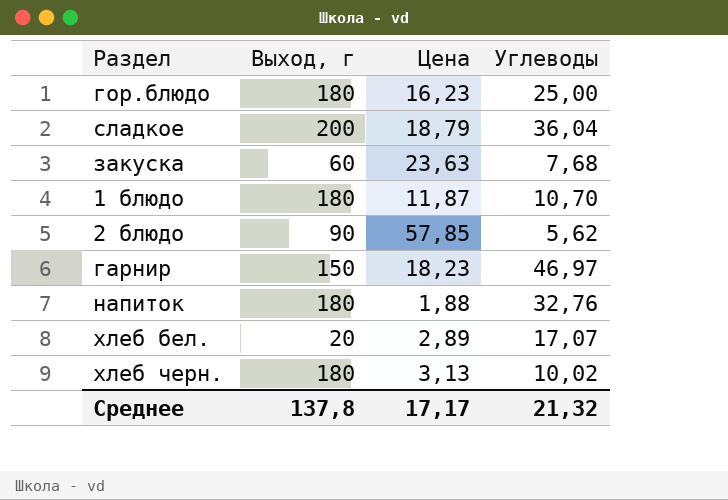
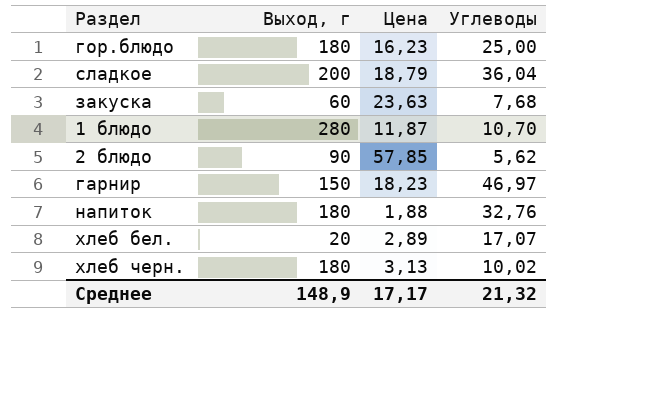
1 блюдо | Выход, г: 180 -> 280
Среднее | Выход, г: 137,8 -> 148,9

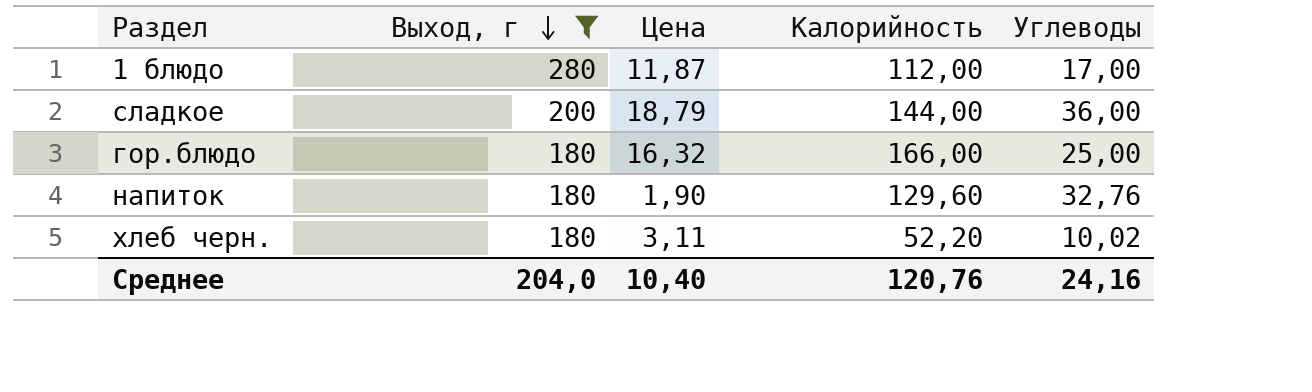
filter: none -> Выход, г >= 180
row order: none -> Выход, г descending
column Калорийность | position: none -> 4
1 блюдо | Углеводы: 10,70 -> 17,00
сладкое | Углеводы: 36,04 -> 36,00
гор.блюдо | Цена: 16,23 -> 16,32
напиток | Цена: 1,88 -> 1,90
хлеб черн. | Цена: 3,13 -> 3,11
Среднее | Выход, г: 148,9 -> 204,0
Среднее | Цена: 17,17 -> 10,40
Среднее | Углеводы: 21,32 -> 24,16

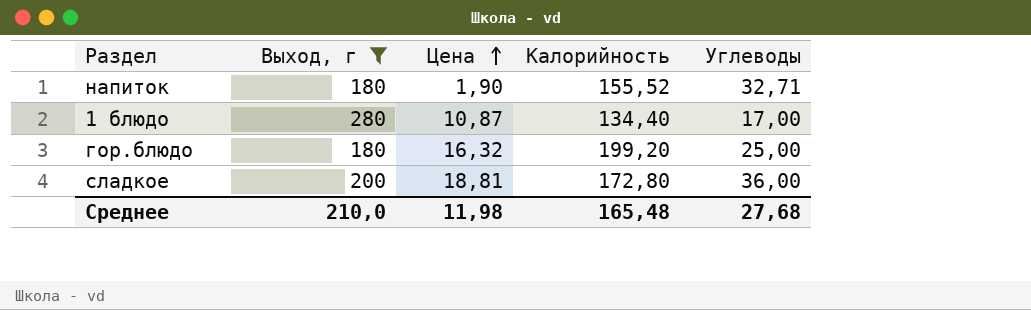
row order: Выход, г descending -> Цена ascending
row хлеб черн.: 180 | 3,11 | 52,20 | 10,02 -> none
напиток | Калорийность: 129,60 -> 155,52
напиток | Углеводы: 32,76 -> 32,71
1 блюдо | Цена: 11,87 -> 10,87
1 блюдо | Калорийность: 112,00 -> 134,40
гор.блюдо | Калорийность: 166,00 -> 199,20
сладкое | Цена: 18,79 -> 18,81
сладкое | Калорийность: 144,00 -> 172,80
Среднее | Выход, г: 204,0 -> 210,0
Среднее | Цена: 10,40 -> 11,98
Среднее | Калорийность: 120,76 -> 165,48
Среднее | Углеводы: 24,16 -> 27,68

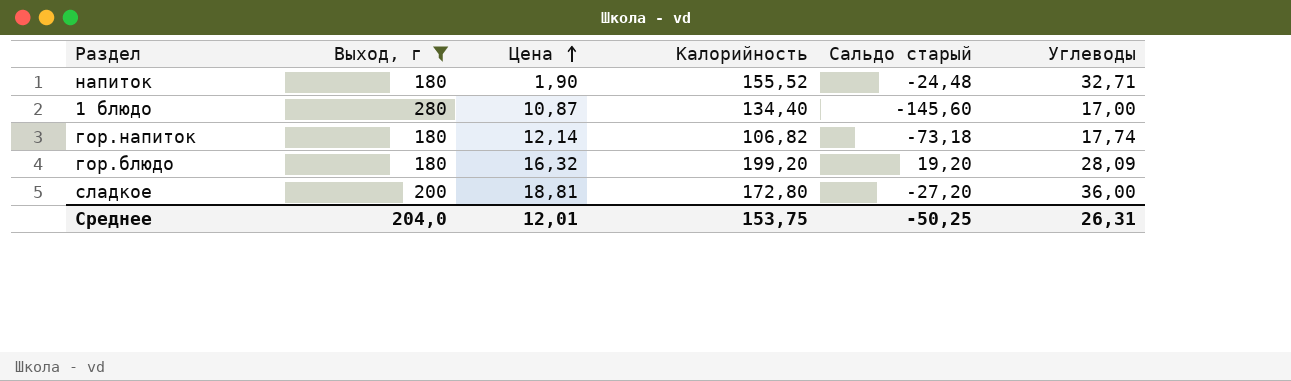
column Сальдо старый | formula: none -> [Калорийность] - [Выход, г]
row гор.напиток: none -> 180 | 12,14 | 106,82 | -73,18 | 17,74
гор.блюдо | Углеводы: 25,00 -> 28,09
Среднее | Выход, г: 210,0 -> 204,0
Среднее | Цена: 11,98 -> 12,01
Среднее | Калорийность: 165,48 -> 153,75
Среднее | Углеводы: 27,68 -> 26,31

